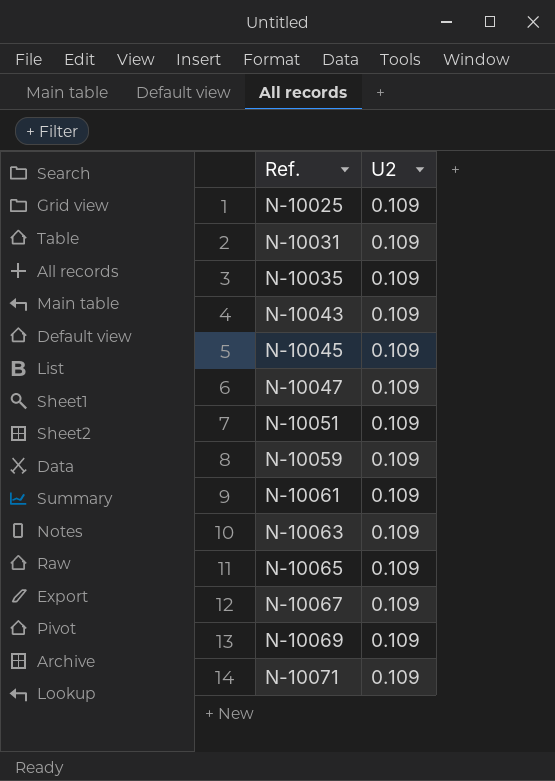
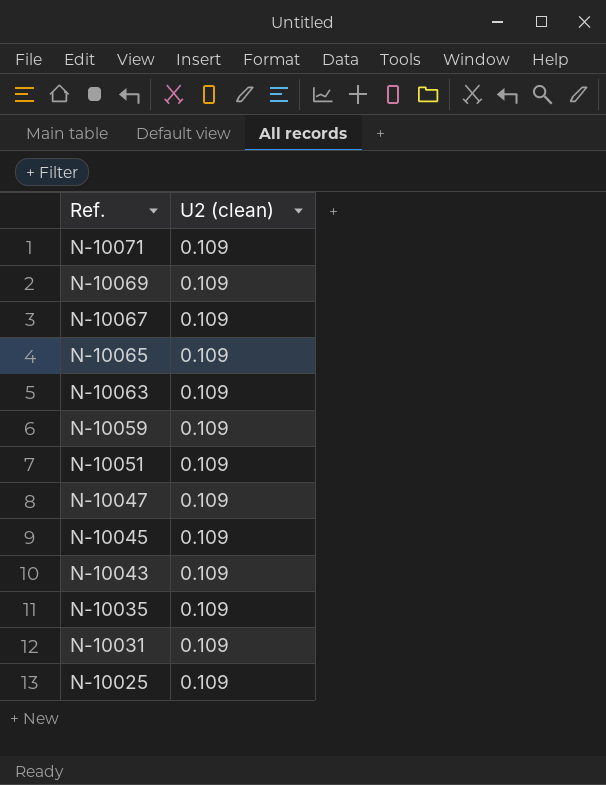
row order: Ref. ascending -> Ref. descending
column name: U2 -> U2 (clean)
row N-10061: 0.109 -> none

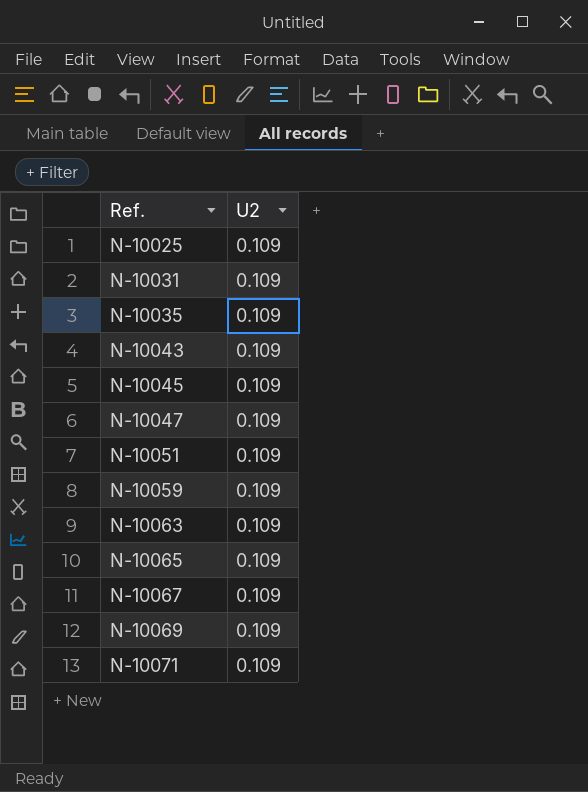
row order: Ref. descending -> Ref. ascending
column name: U2 (clean) -> U2

